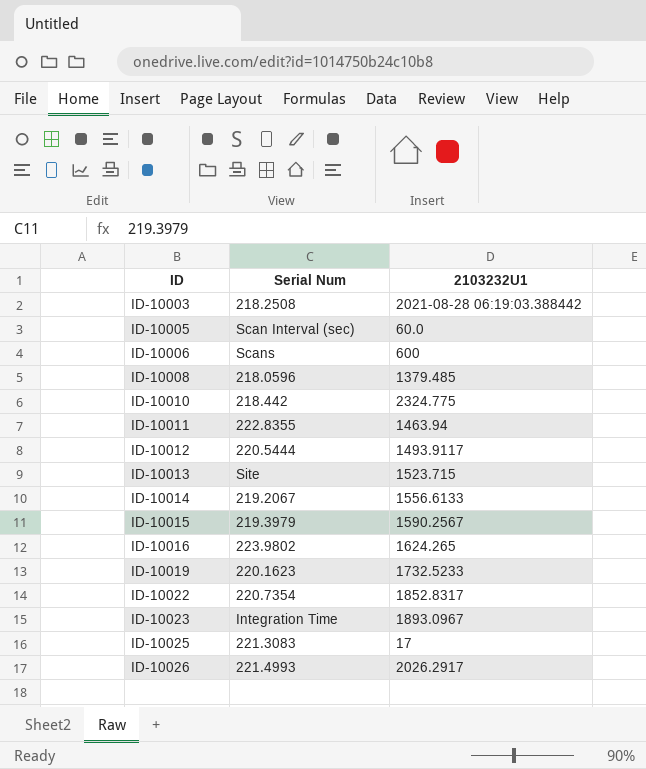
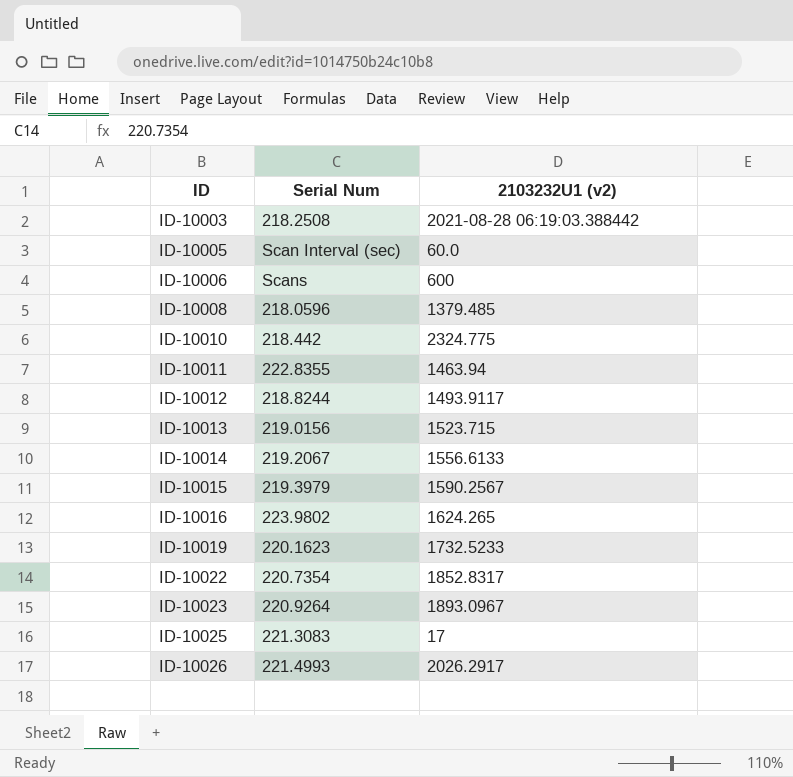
column name: 2103232U1 -> 2103232U1 (v2)
ID-10012 | Serial Num: 220.5444 -> 218.8244
ID-10013 | Serial Num: Site -> 219.0156
ID-10023 | Serial Num: Integration Time -> 220.9264

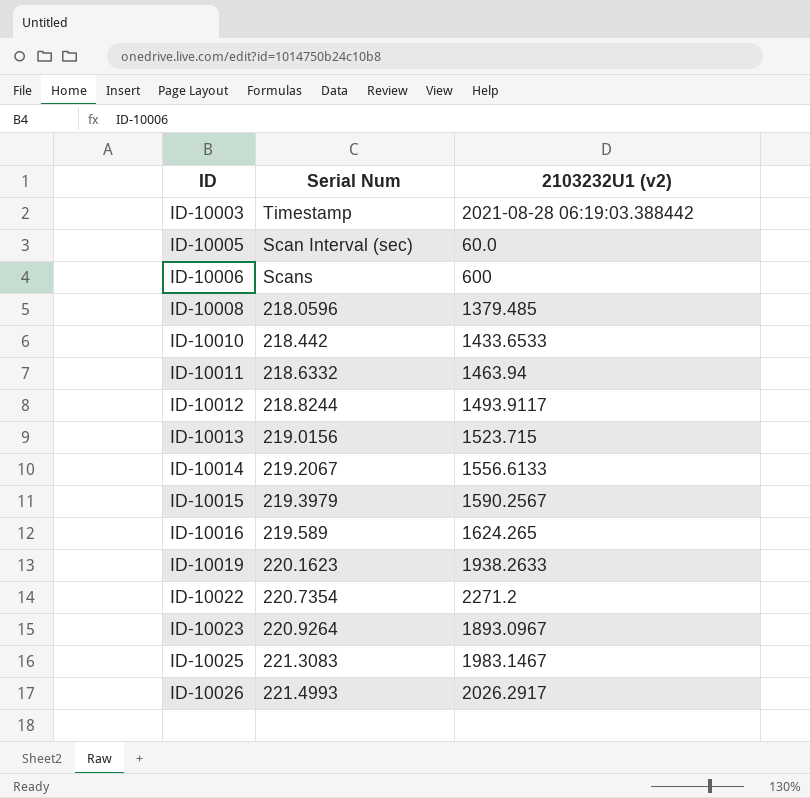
ID-10003 | Serial Num: 218.2508 -> Timestamp
ID-10010 | 2103232U1 (v2): 2324.775 -> 1433.6533
ID-10011 | Serial Num: 222.8355 -> 218.6332
ID-10016 | Serial Num: 223.9802 -> 219.589
ID-10019 | 2103232U1 (v2): 1732.5233 -> 1938.2633
ID-10022 | 2103232U1 (v2): 1852.8317 -> 2271.2
ID-10025 | 2103232U1 (v2): 17 -> 1983.1467

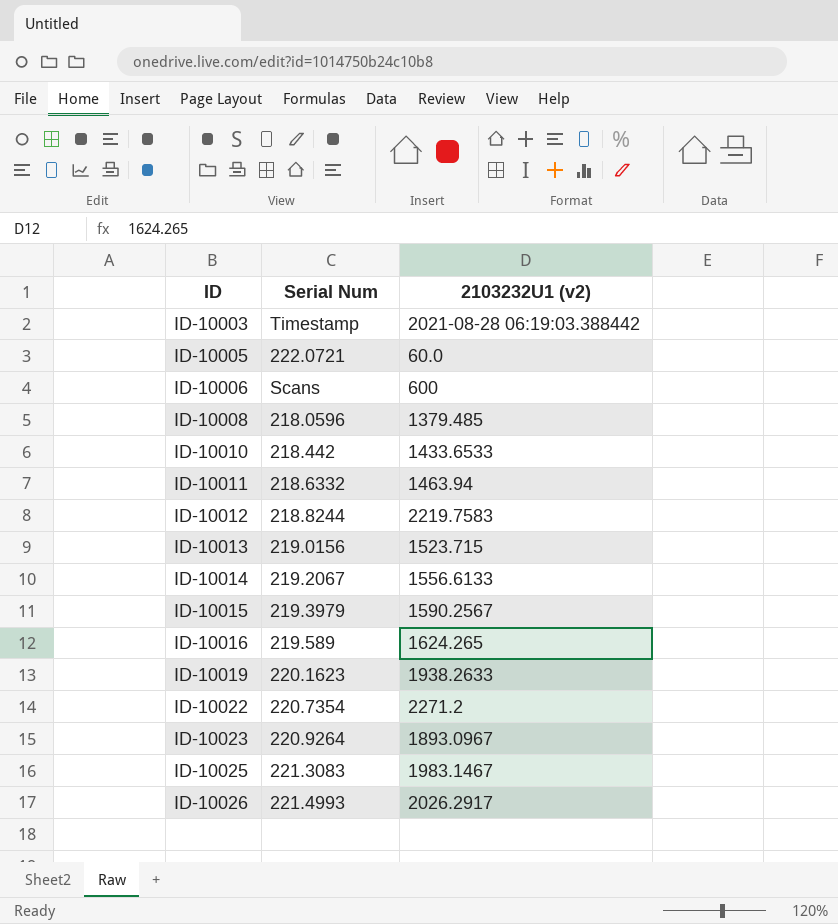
ID-10005 | Serial Num: Scan Interval (sec) -> 222.0721
ID-10012 | 2103232U1 (v2): 1493.9117 -> 2219.7583

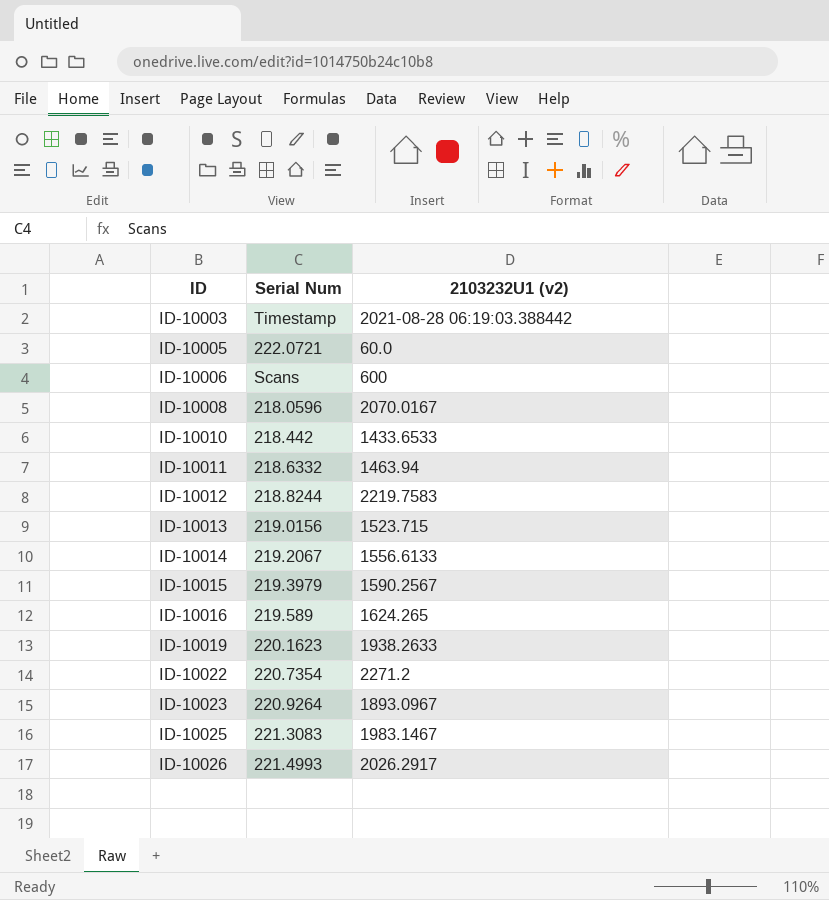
ID-10008 | 2103232U1 (v2): 1379.485 -> 2070.0167

